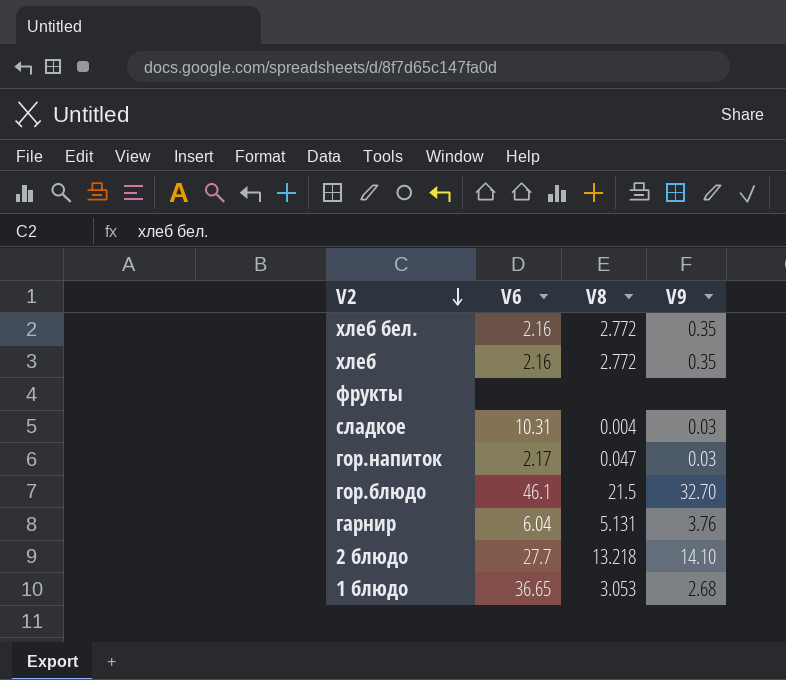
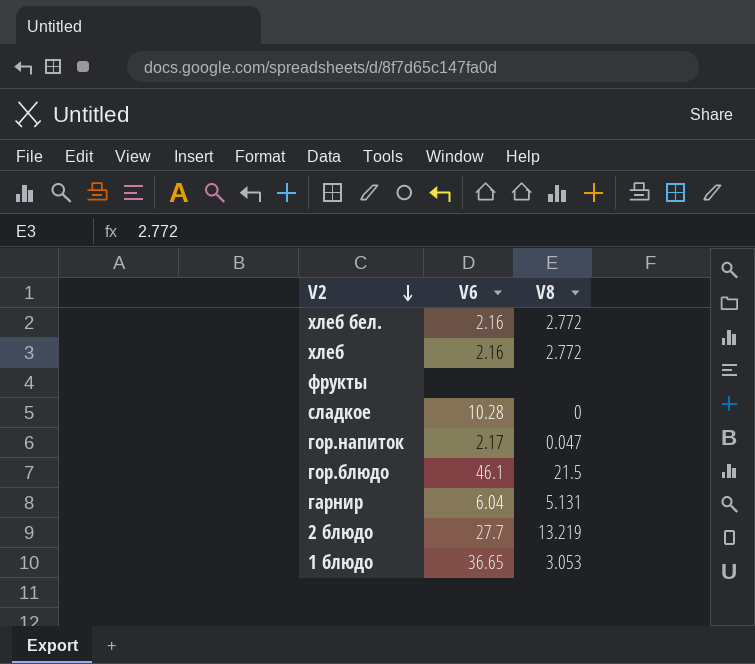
column V9 | position: 4 -> none
сладкое | V6: 10.31 -> 10.28
сладкое | V8: 0.004 -> 0
2 блюдо | V8: 13.218 -> 13.219

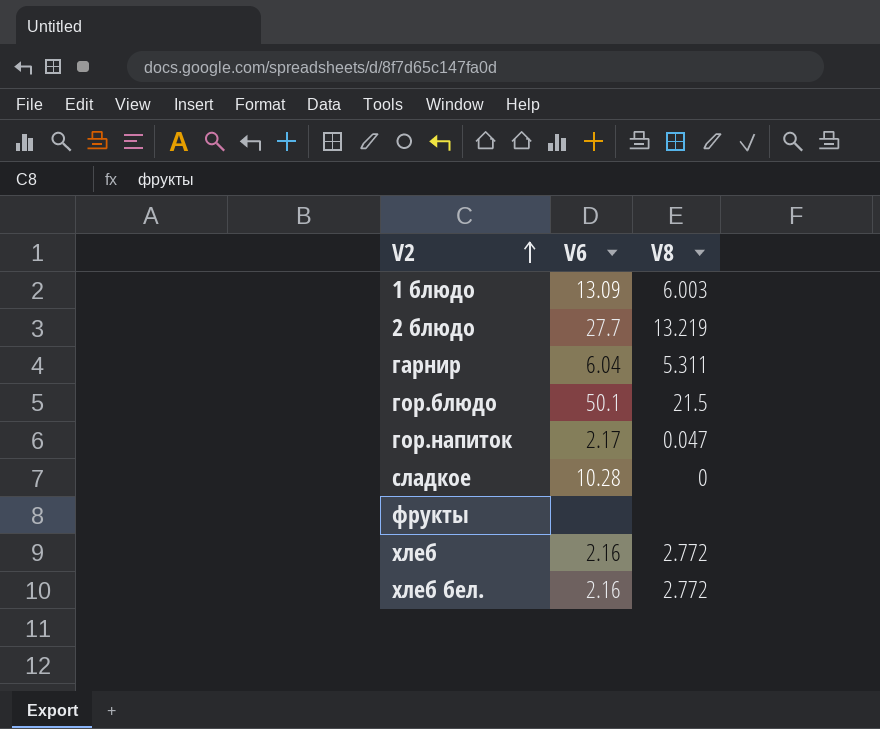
row order: V2 descending -> V2 ascending
1 блюдо | V6: 36.65 -> 13.09
1 блюдо | V8: 3.053 -> 6.003
гарнир | V8: 5.131 -> 5.311
гор.блюдо | V6: 46.1 -> 50.1

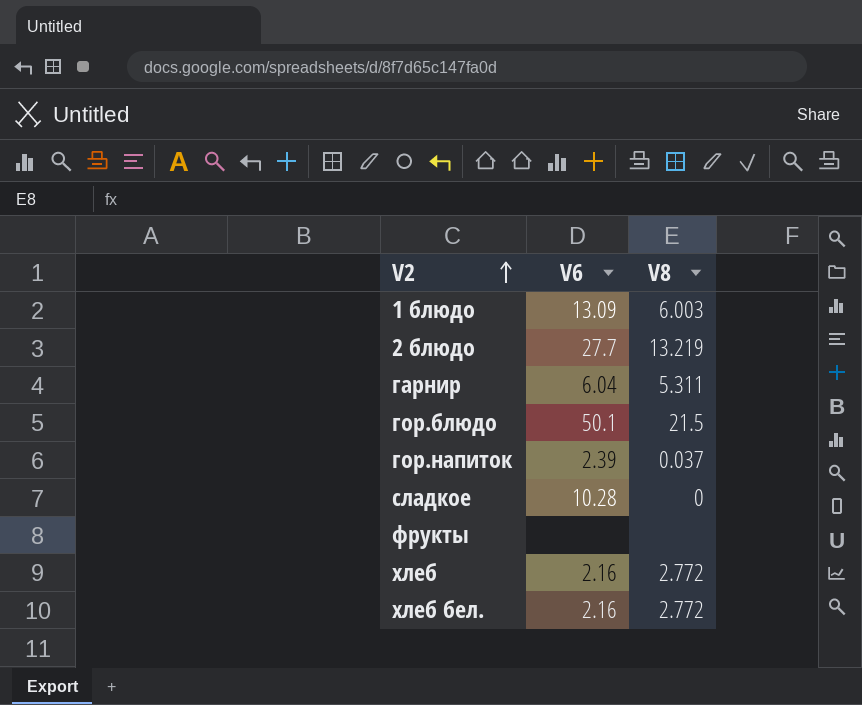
гор.напиток | V6: 2.17 -> 2.39
гор.напиток | V8: 0.047 -> 0.037

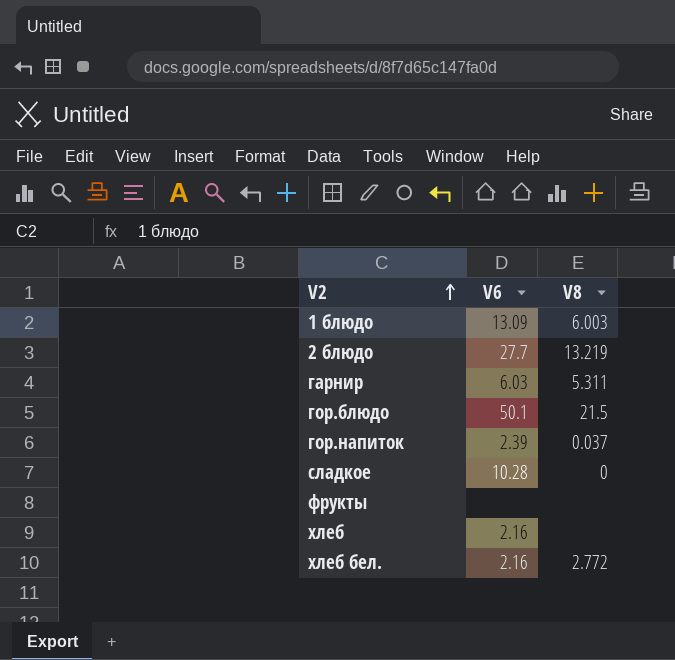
гарнир | V6: 6.04 -> 6.03
хлеб | V8: 2.772 -> none

